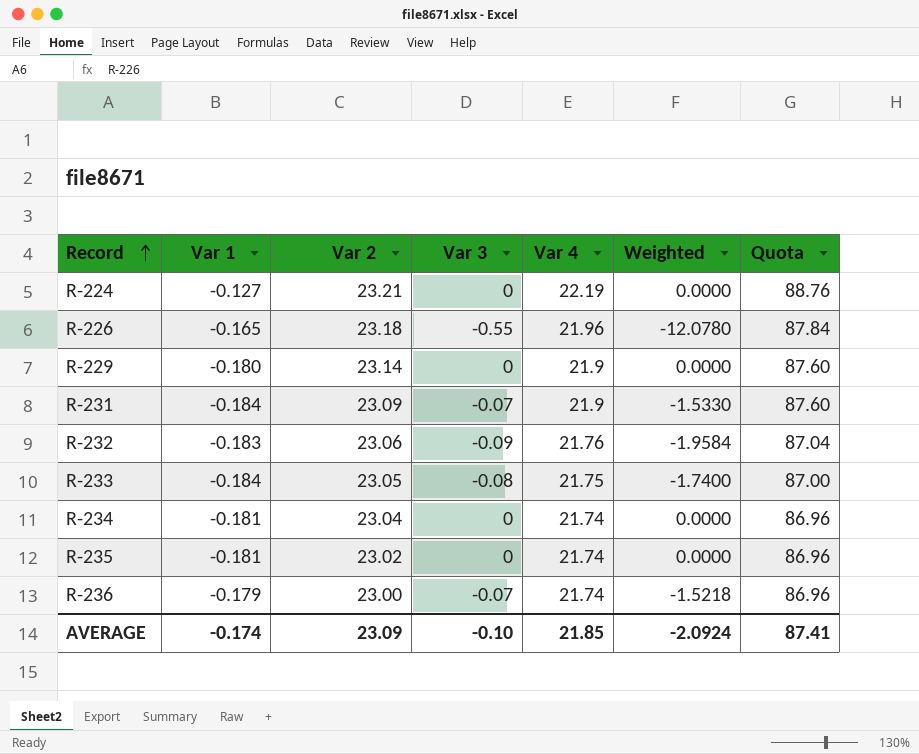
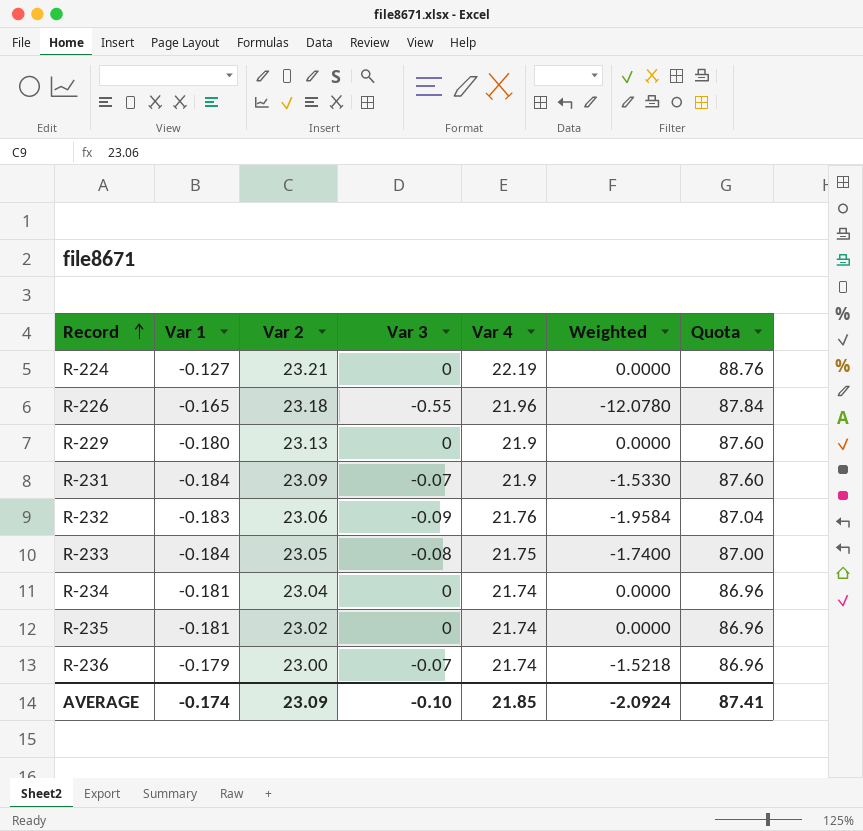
R-229 | Var 2: 23.14 -> 23.13

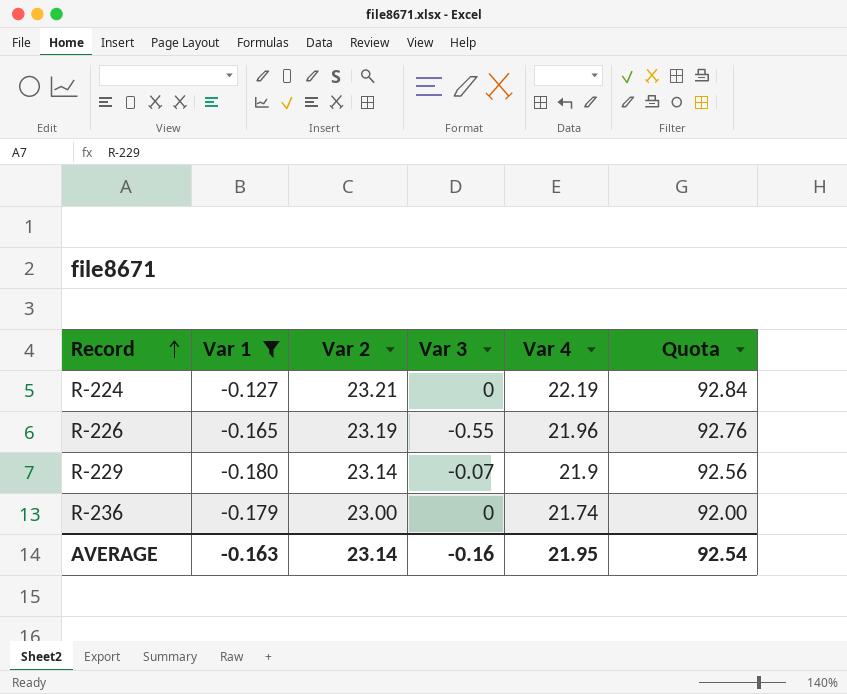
filter: none -> Var 1 >= -0.180
column Weighted | formula: [Var 3] * [Var 4] -> none
column Quota | formula: [Var 4] * 4 -> [Var 2] * 4
R-226 | Var 2: 23.18 -> 23.19
R-229 | Var 2: 23.13 -> 23.14
R-229 | Var 3: 0 -> -0.07
R-236 | Var 3: -0.07 -> 0
AVERAGE | Var 1: -0.174 -> -0.163
AVERAGE | Var 2: 23.09 -> 23.14
AVERAGE | Var 3: -0.10 -> -0.16
AVERAGE | Var 4: 21.85 -> 21.95
AVERAGE | Quota: 87.41 -> 92.54

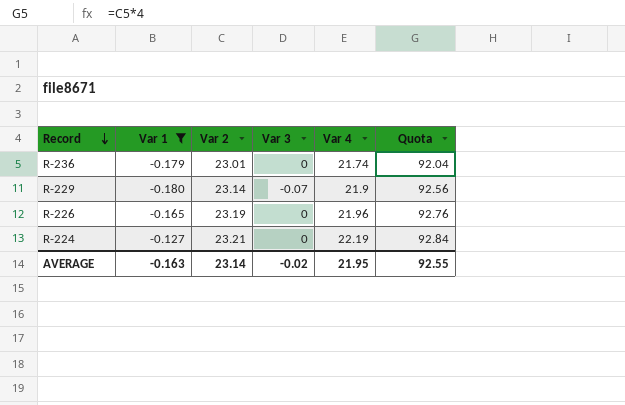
row order: Record ascending -> Record descending
R-236 | Var 2: 23.00 -> 23.01
R-236 | Quota: 92.00 -> 92.04
R-226 | Var 3: -0.55 -> 0
AVERAGE | Var 3: -0.16 -> -0.02
AVERAGE | Quota: 92.54 -> 92.55

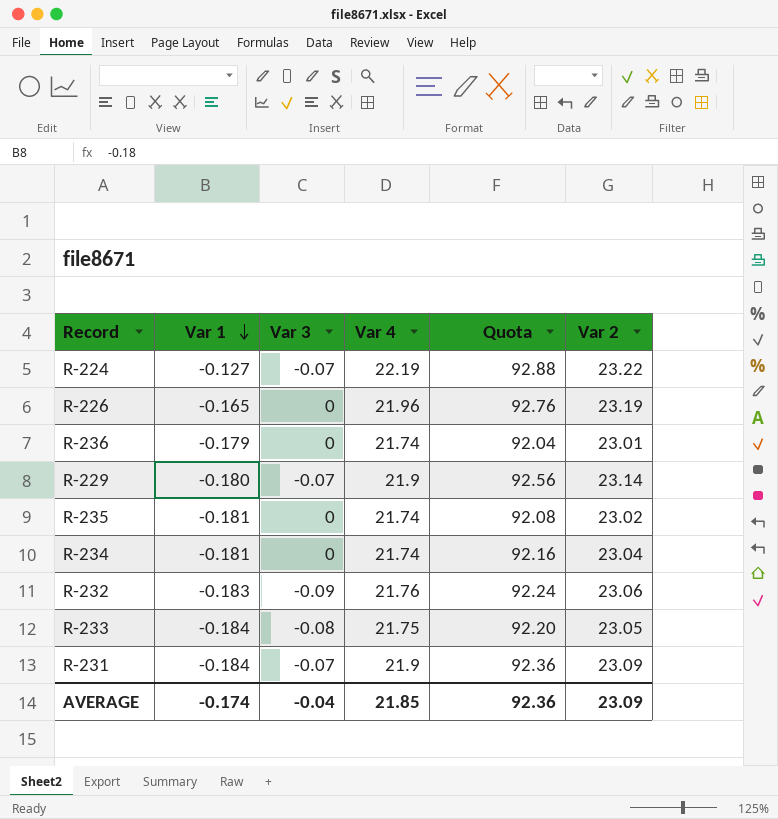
filter: Var 1 >= -0.180 -> none
row order: Record descending -> Var 1 descending
column Var 2 | position: 3 -> 6
R-224 | Var 3: 0 -> -0.07
R-224 | Quota: 92.84 -> 92.88
R-224 | Var 2: 23.21 -> 23.22
AVERAGE | Var 1: -0.163 -> -0.174
AVERAGE | Var 3: -0.02 -> -0.04
AVERAGE | Var 4: 21.95 -> 21.85
AVERAGE | Quota: 92.55 -> 92.36
AVERAGE | Var 2: 23.14 -> 23.09

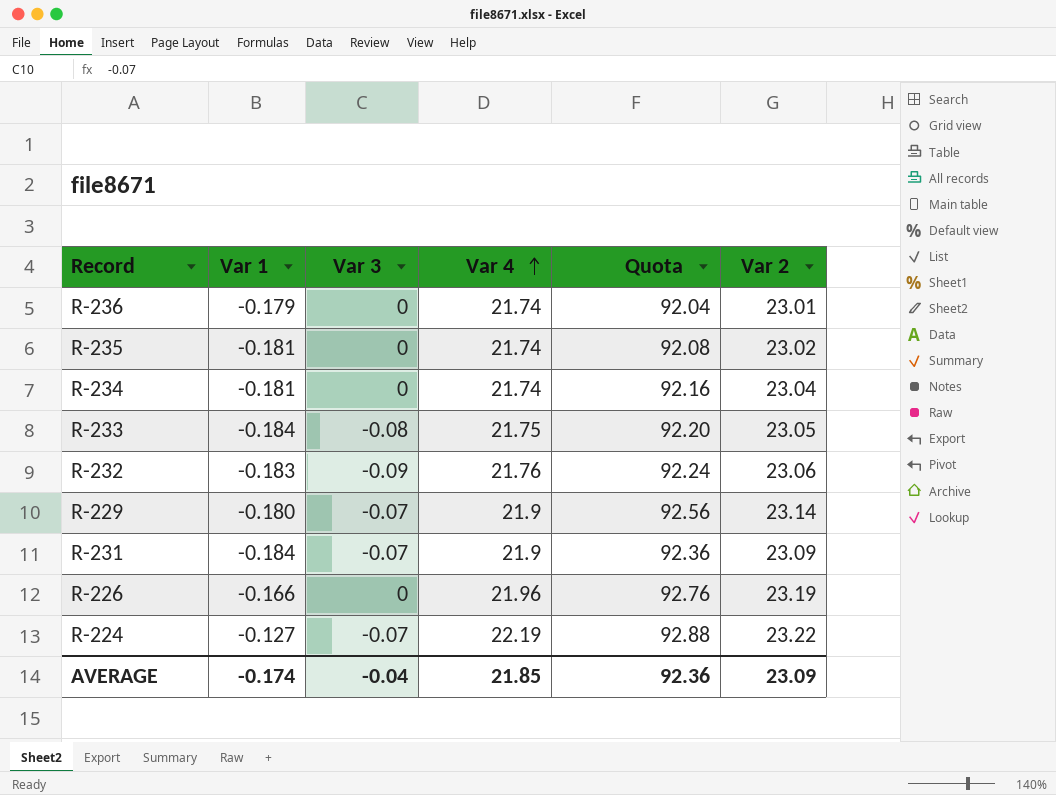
row order: Var 1 descending -> Var 4 ascending
R-226 | Var 1: -0.165 -> -0.166

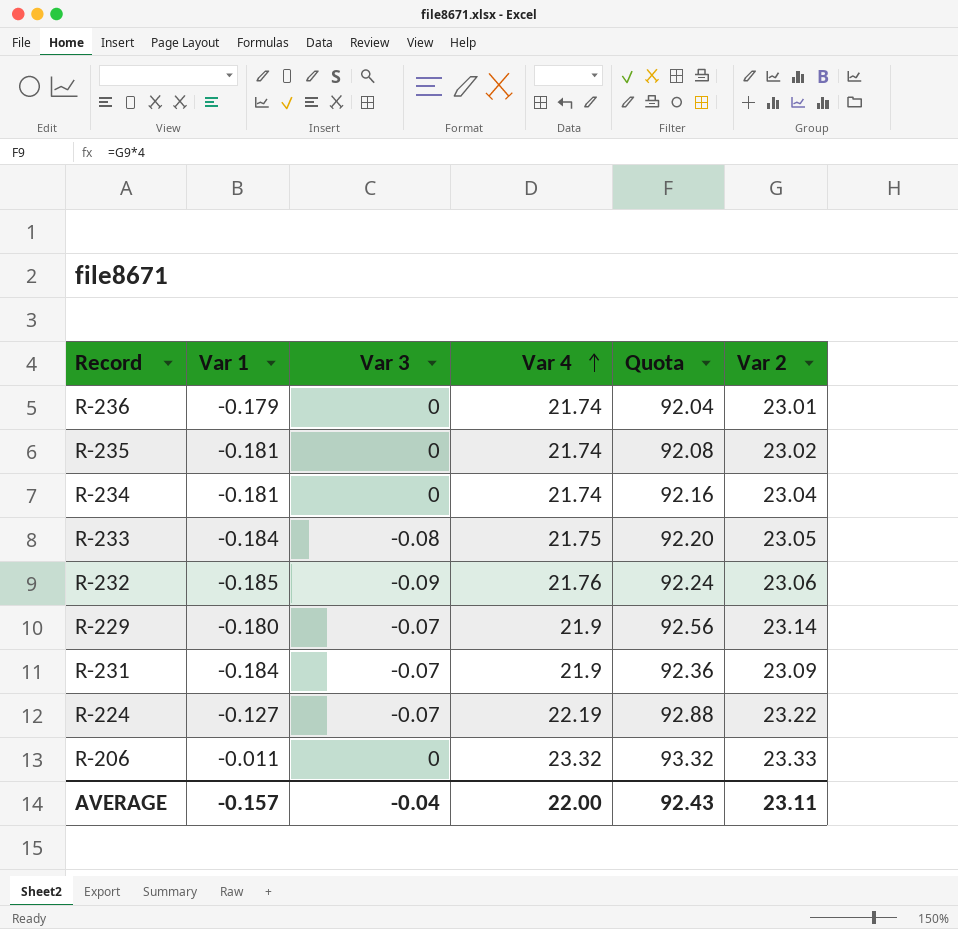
row R-226: -0.166 | 0 | 21.96 | 92.76 | 23.19 -> none
R-232 | Var 1: -0.183 -> -0.185
row R-206: none -> -0.011 | 0 | 23.32 | 93.32 | 23.33
AVERAGE | Var 1: -0.174 -> -0.157
AVERAGE | Var 4: 21.85 -> 22.00
AVERAGE | Quota: 92.36 -> 92.43
AVERAGE | Var 2: 23.09 -> 23.11

